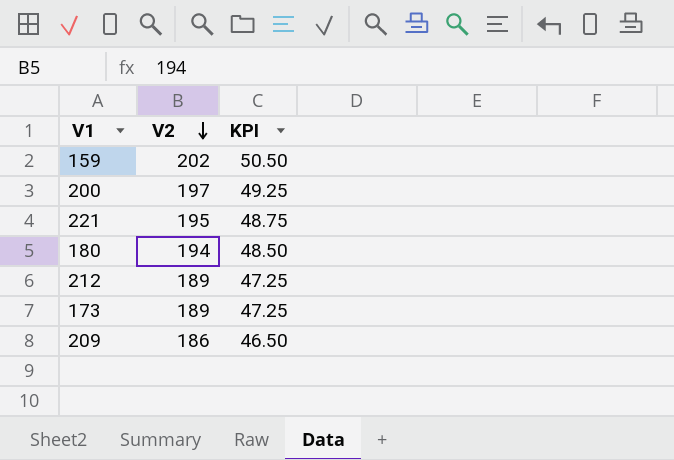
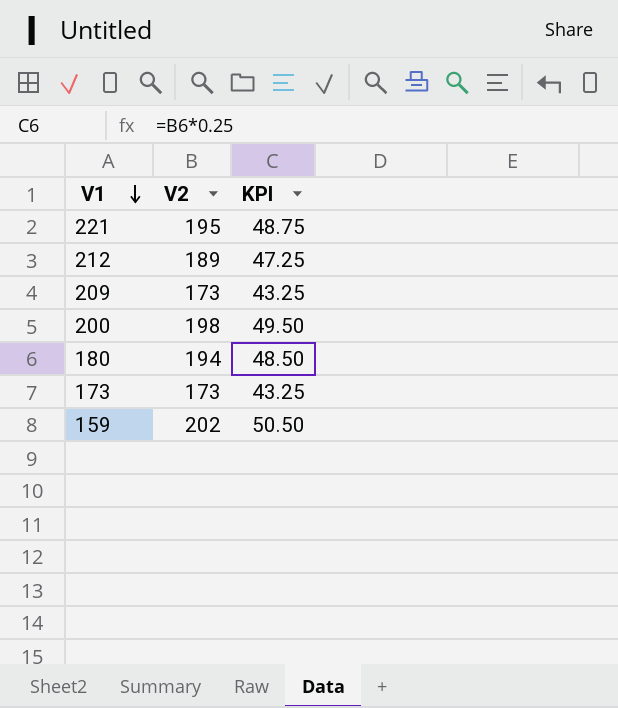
row order: V2 descending -> V1 descending
209 | V2: 186 -> 173
209 | KPI: 46.50 -> 43.25
200 | V2: 197 -> 198
200 | KPI: 49.25 -> 49.50
173 | V2: 189 -> 173
173 | KPI: 47.25 -> 43.25

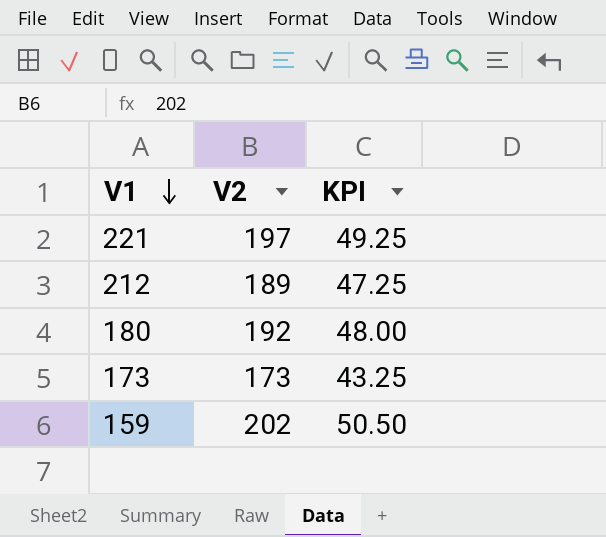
row 209: 173 | 43.25 -> none
row 200: 198 | 49.50 -> none
221 | V2: 195 -> 197
221 | KPI: 48.75 -> 49.25
180 | V2: 194 -> 192
180 | KPI: 48.50 -> 48.00

